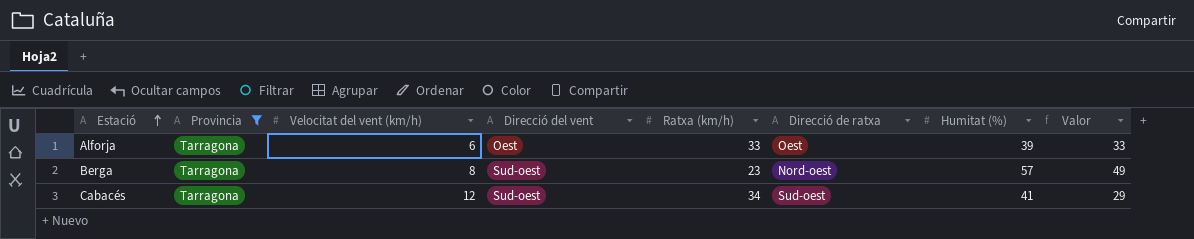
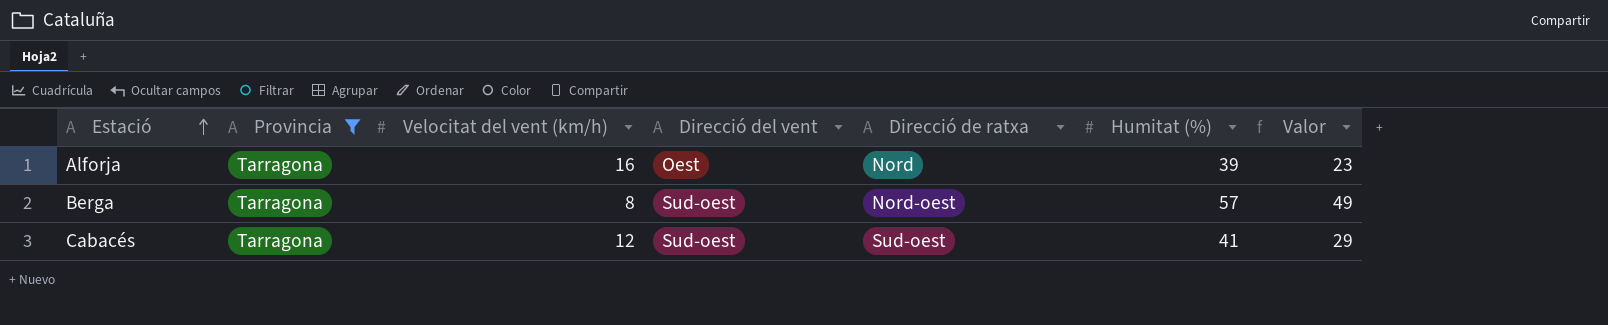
column Ratxa (km/h) | position: 5 -> none
Alforja | Velocitat del vent (km/h): 6 -> 16
Alforja | Direcció de ratxa: Oest -> Nord
Alforja | Valor: 33 -> 23

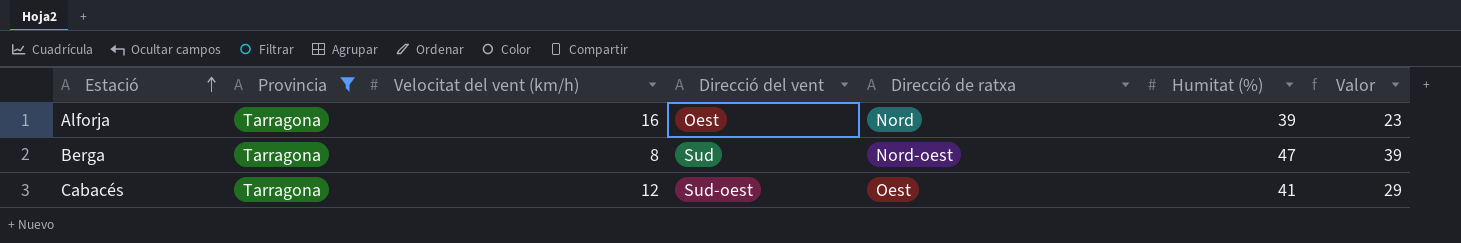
Berga | Direcció del vent: Sud-oest -> Sud
Berga | Humitat (%): 57 -> 47
Berga | Valor: 49 -> 39
Cabacés | Direcció de ratxa: Sud-oest -> Oest

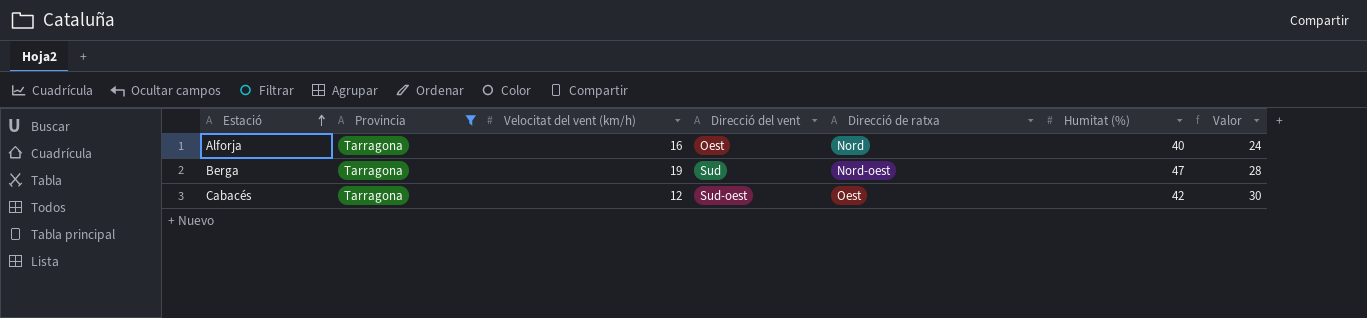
Alforja | Humitat (%): 39 -> 40
Alforja | Valor: 23 -> 24
Berga | Velocitat del vent (km/h): 8 -> 19
Berga | Valor: 39 -> 28
Cabacés | Humitat (%): 41 -> 42
Cabacés | Valor: 29 -> 30

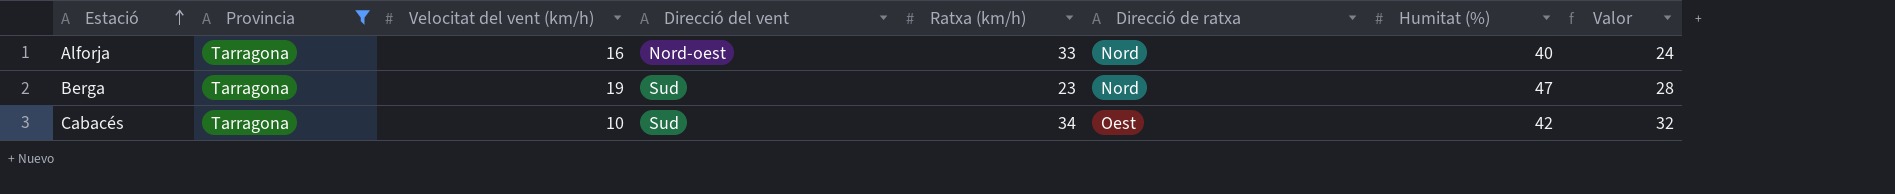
column Ratxa (km/h) | position: none -> 5
Alforja | Direcció del vent: Oest -> Nord-oest
Berga | Direcció de ratxa: Nord-oest -> Nord
Cabacés | Velocitat del vent (km/h): 12 -> 10
Cabacés | Direcció del vent: Sud-oest -> Sud
Cabacés | Valor: 30 -> 32

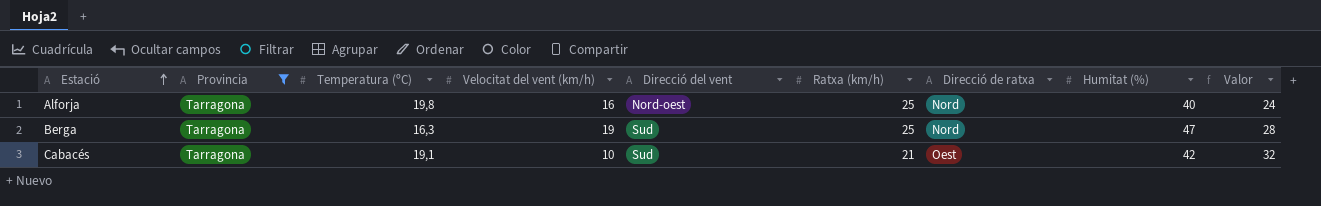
column Temperatura (ºC) | position: none -> 3
Alforja | Ratxa (km/h): 33 -> 25
Berga | Ratxa (km/h): 23 -> 25
Cabacés | Ratxa (km/h): 34 -> 21

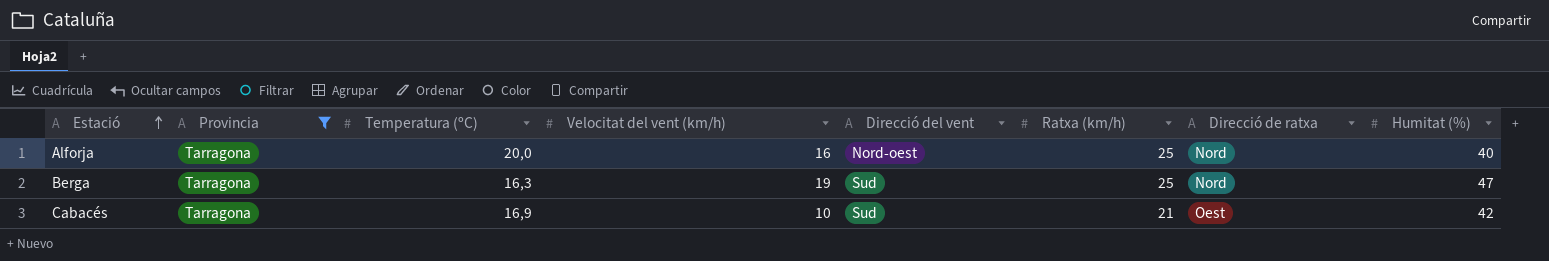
column Valor | formula: [Humitat (%)] - [Velocitat del vent (km/h)] -> none
Alforja | Temperatura (ºC): 19,8 -> 20,0
Cabacés | Temperatura (ºC): 19,1 -> 16,9

